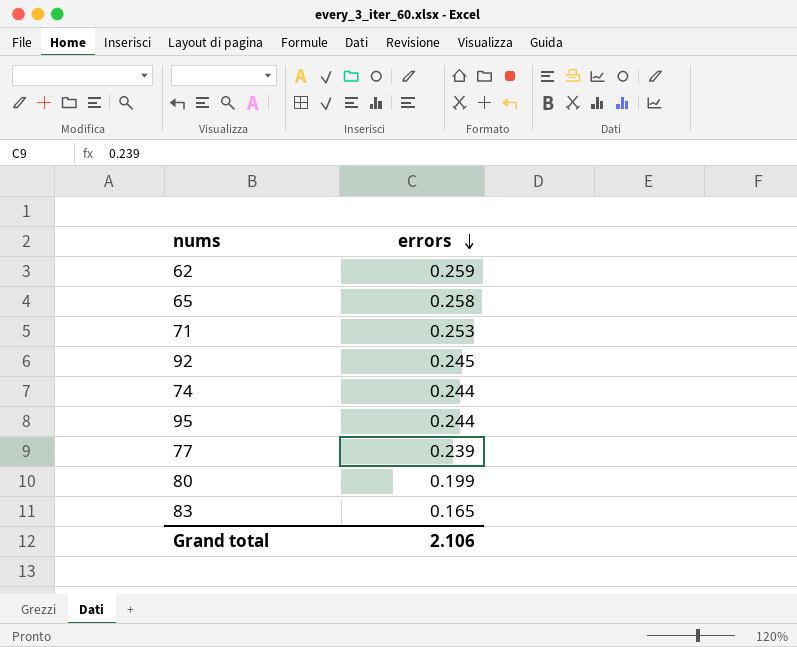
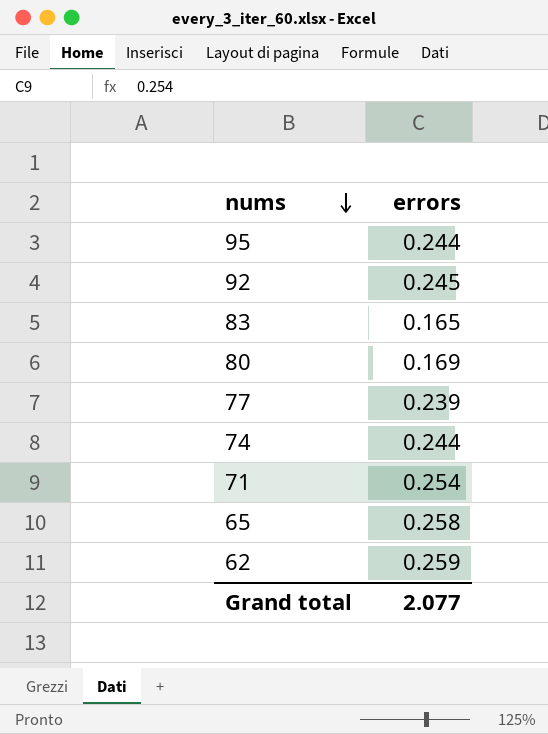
row order: errors descending -> nums descending
80 | errors: 0.199 -> 0.169
71 | errors: 0.253 -> 0.254
Grand total | errors: 2.106 -> 2.077

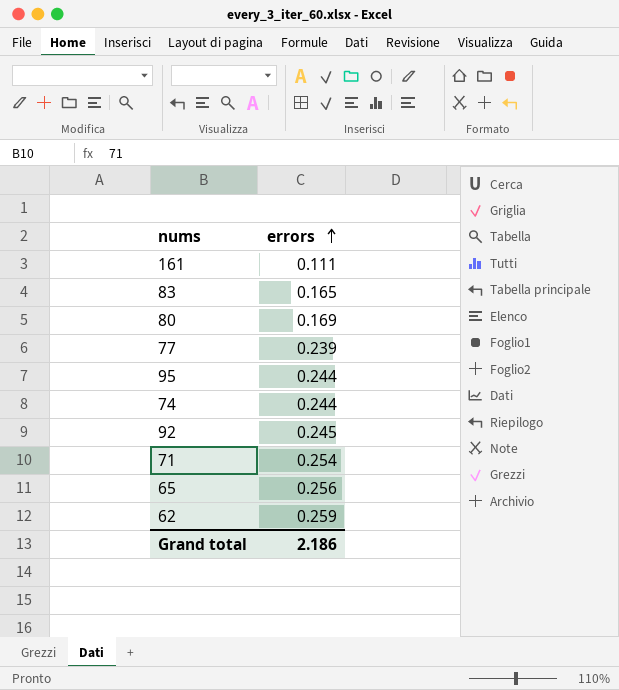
row order: nums descending -> errors ascending
row 161: none -> 0.111
65 | errors: 0.258 -> 0.256
Grand total | errors: 2.077 -> 2.186

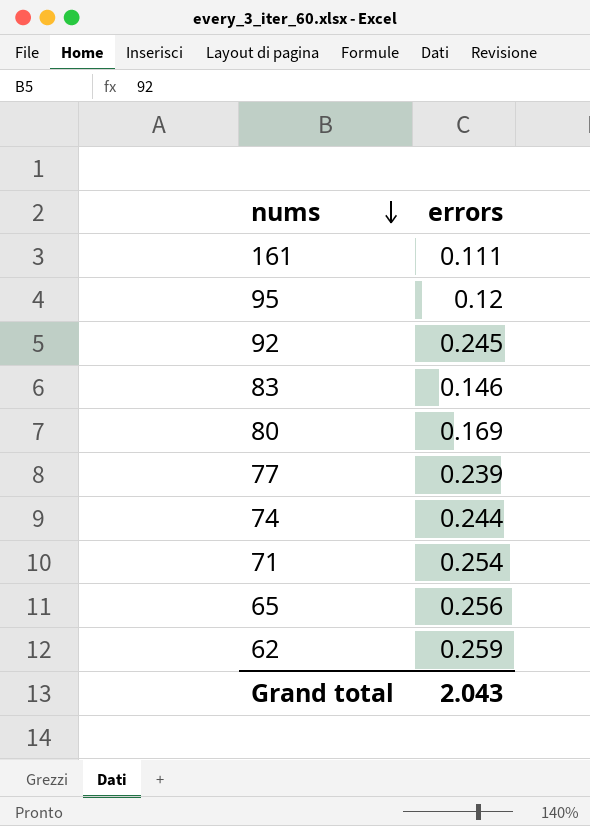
row order: errors ascending -> nums descending
95 | errors: 0.244 -> 0.12
83 | errors: 0.165 -> 0.146
Grand total | errors: 2.186 -> 2.043

